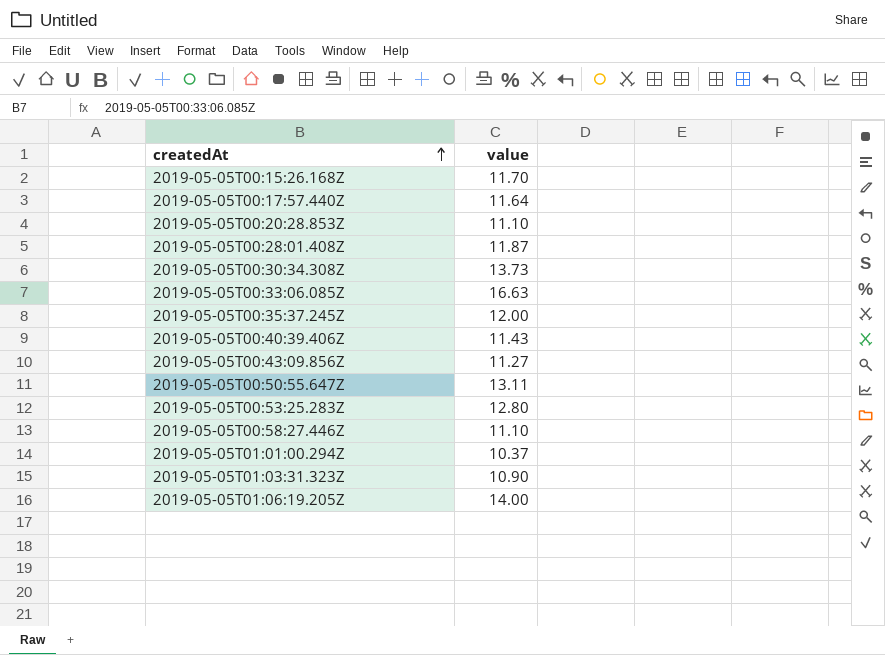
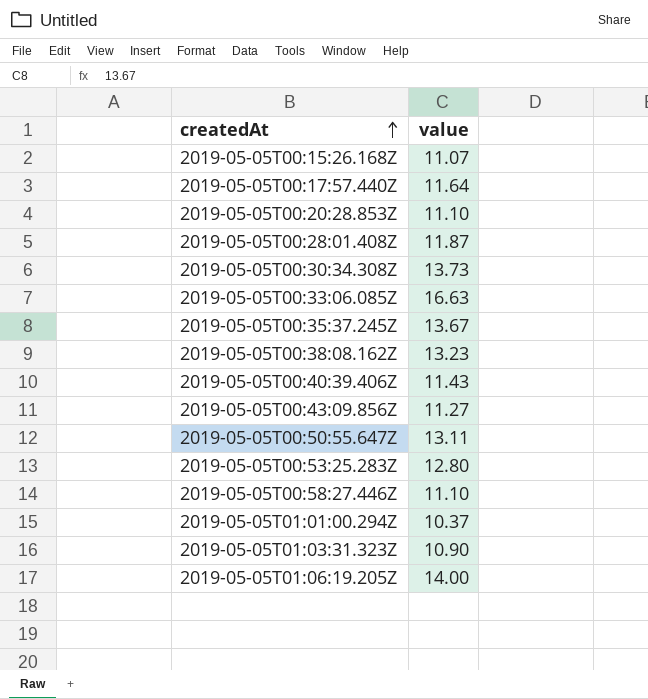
2019-05-05T00:15:26.168Z | value: 11.70 -> 11.07
2019-05-05T00:35:37.245Z | value: 12.00 -> 13.67
row 2019-05-05T00:38:08.162Z: none -> 13.23

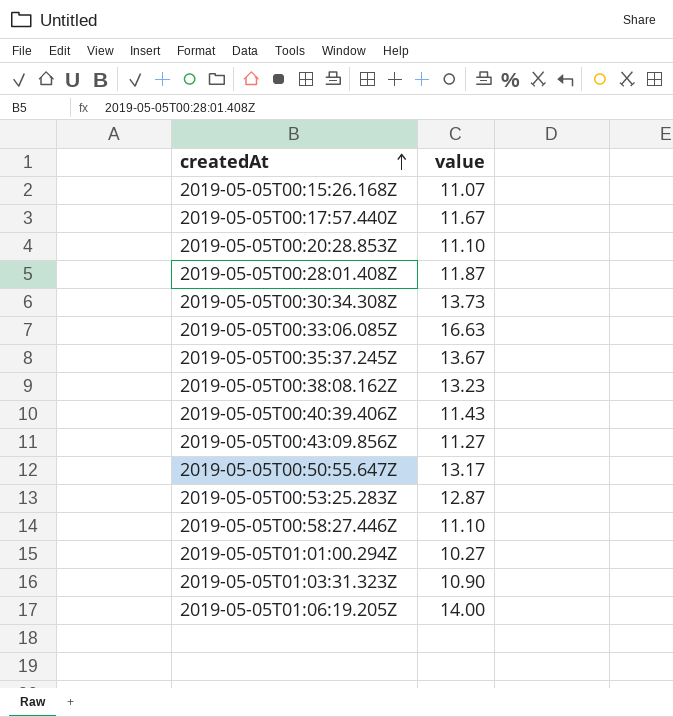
2019-05-05T00:17:57.440Z | value: 11.64 -> 11.67
2019-05-05T00:50:55.647Z | value: 13.11 -> 13.17
2019-05-05T00:53:25.283Z | value: 12.80 -> 12.87
2019-05-05T01:01:00.294Z | value: 10.37 -> 10.27

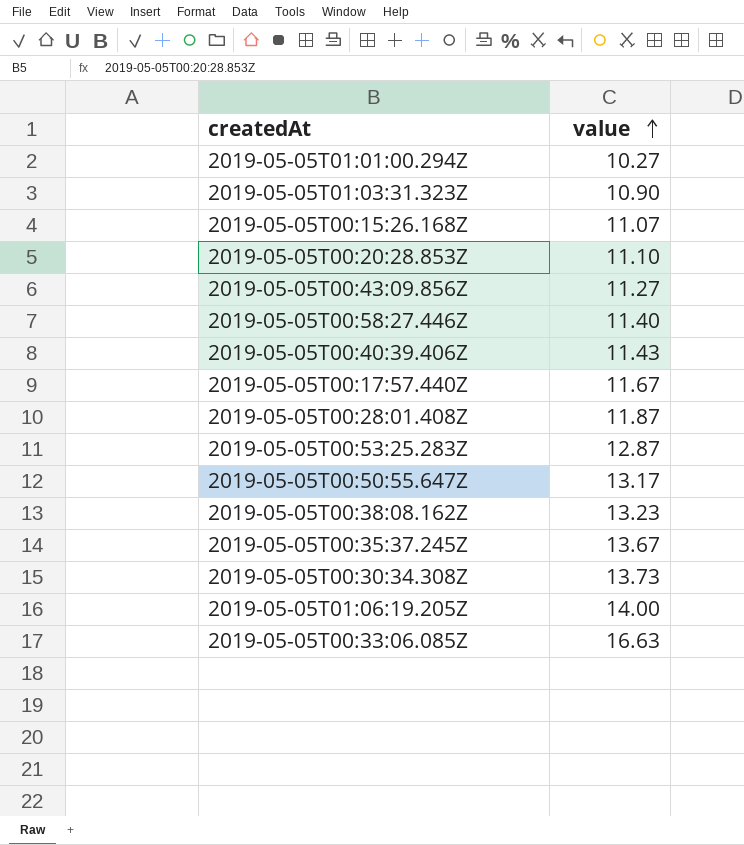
row order: createdAt ascending -> value ascending
2019-05-05T00:58:27.446Z | value: 11.10 -> 11.40

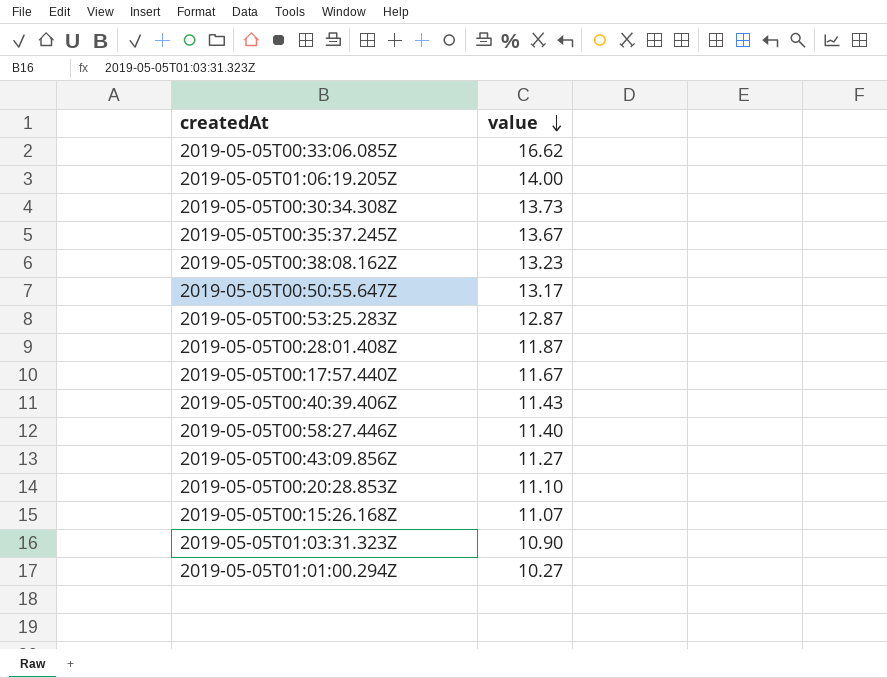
row order: value ascending -> value descending
2019-05-05T00:33:06.085Z | value: 16.63 -> 16.62

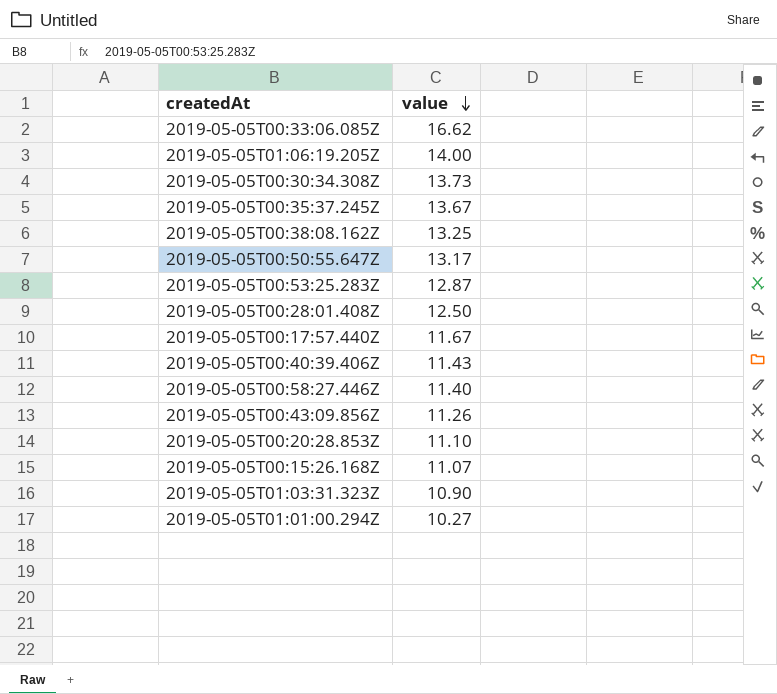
2019-05-05T00:38:08.162Z | value: 13.23 -> 13.25
2019-05-05T00:28:01.408Z | value: 11.87 -> 12.50
2019-05-05T00:43:09.856Z | value: 11.27 -> 11.26

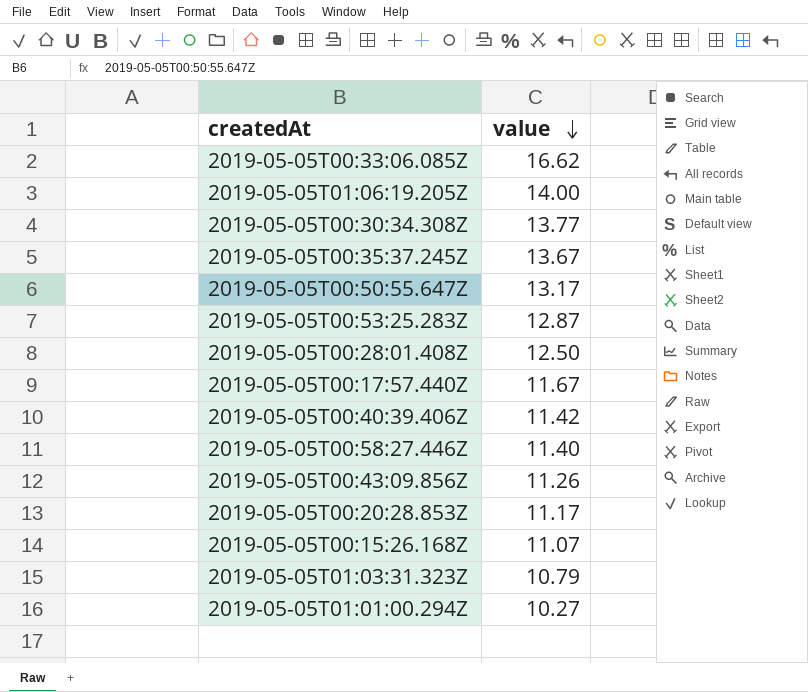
row 2019-05-05T00:38:08.162Z: 13.25 -> none
2019-05-05T00:30:34.308Z | value: 13.73 -> 13.77
2019-05-05T00:40:39.406Z | value: 11.43 -> 11.42
2019-05-05T00:20:28.853Z | value: 11.10 -> 11.17
2019-05-05T01:03:31.323Z | value: 10.90 -> 10.79

